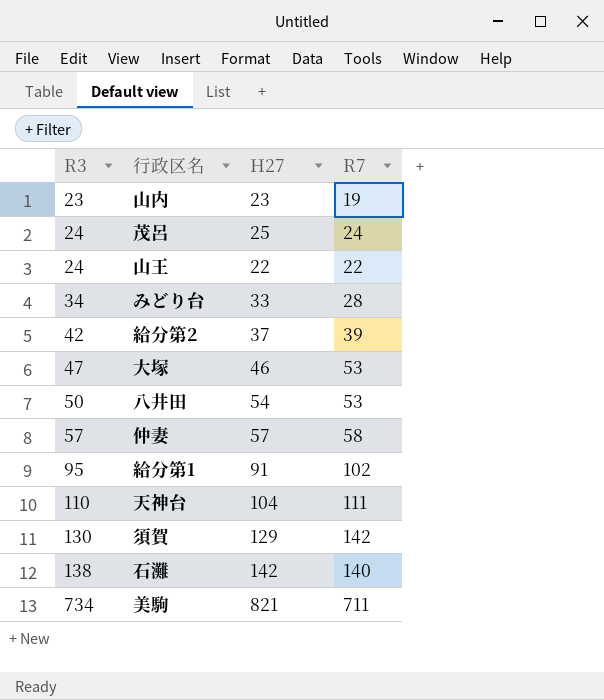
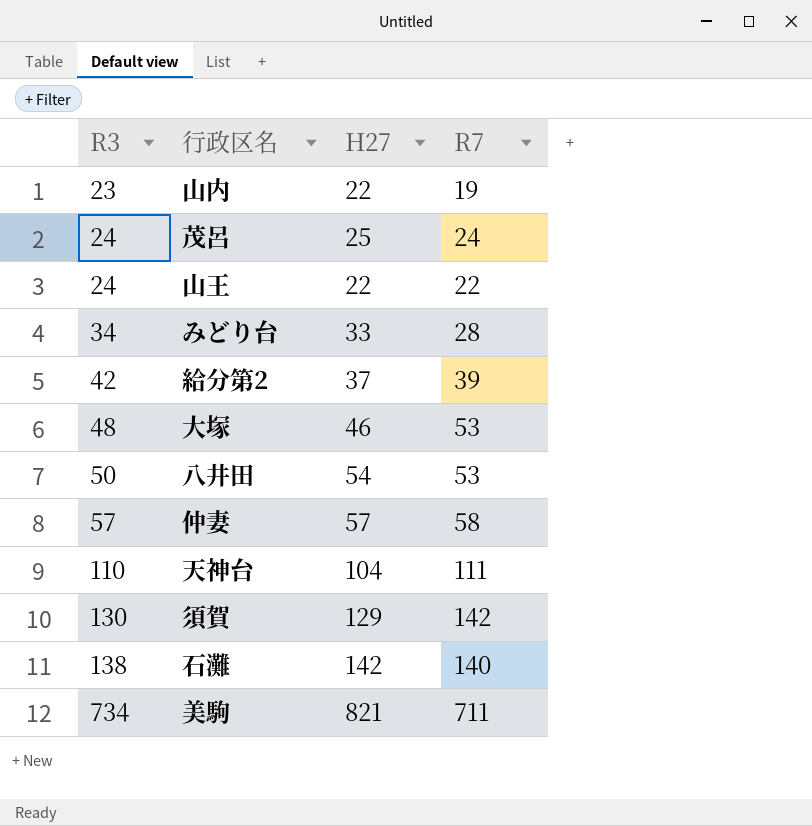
row 給分第1: 95 | 91 | 102 -> none
山内 | H27: 23 -> 22
大塚 | R3: 47 -> 48

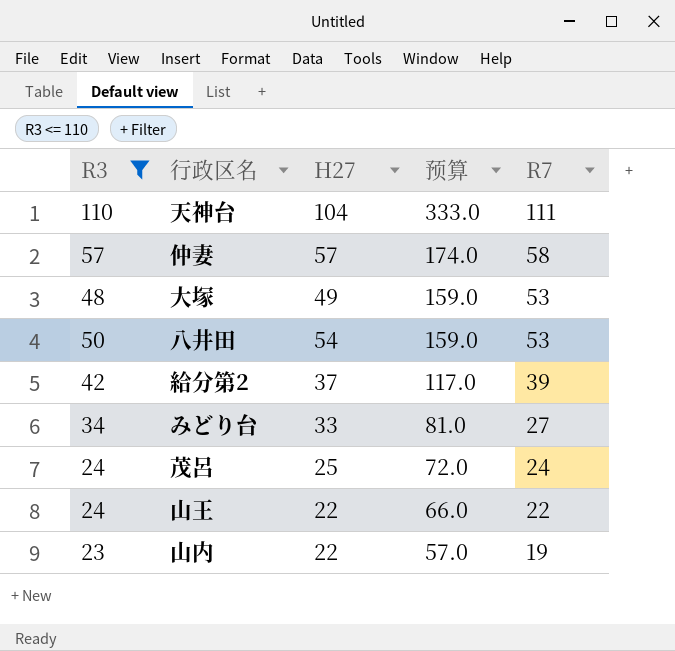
filter: none -> R3 <= 110
row order: R3 ascending -> 预算 descending
column 预算 | formula: none -> [R7] * 3
大塚 | H27: 46 -> 49
みどり台 | R7: 28 -> 27

